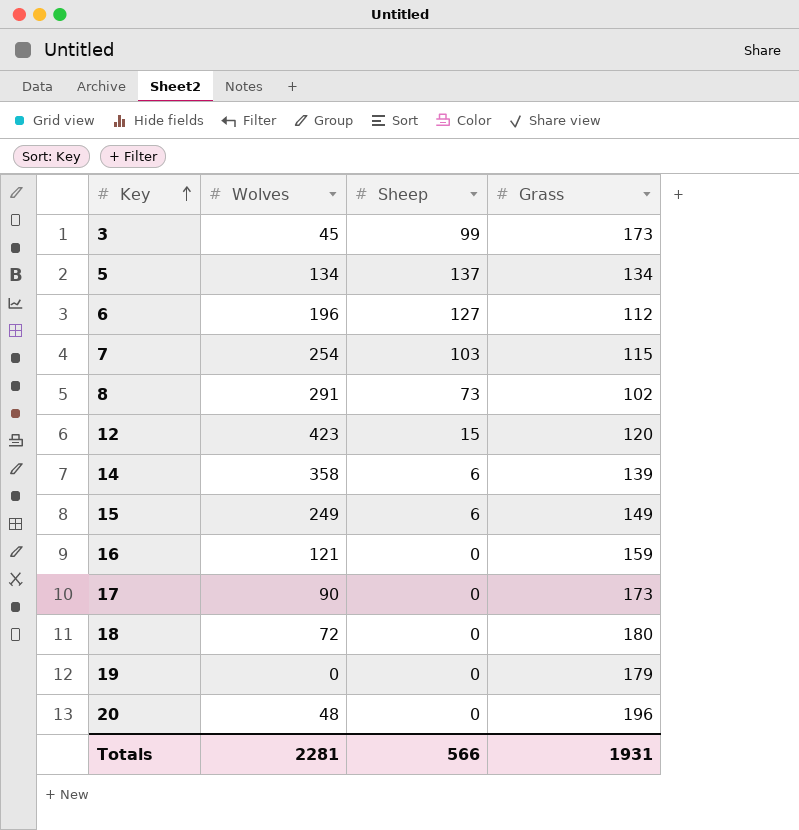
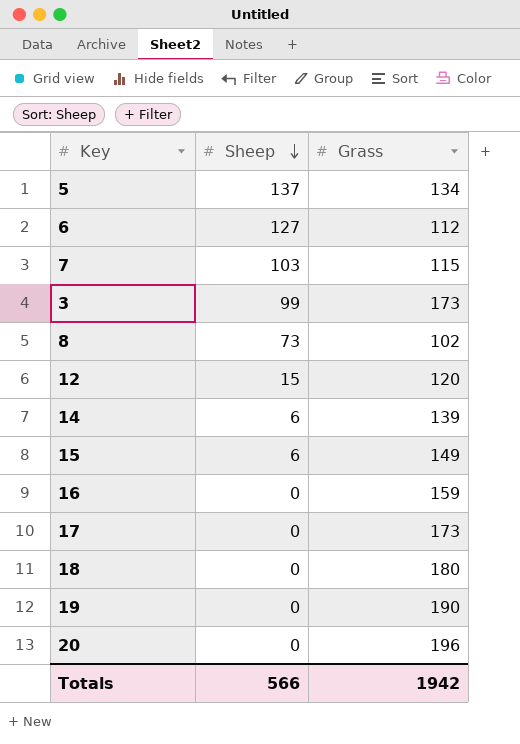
row order: Key ascending -> Sheep descending
column Wolves | position: 2 -> none
19 | Grass: 179 -> 190
Totals | Grass: 1931 -> 1942

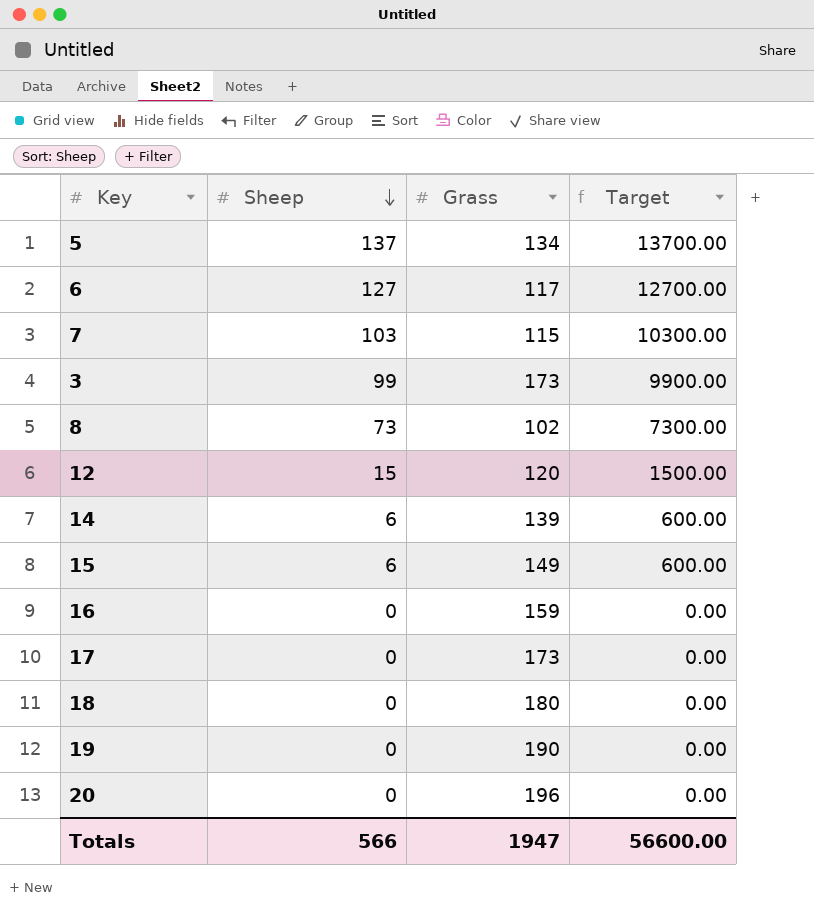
column Target | formula: none -> [Sheep] * 100
6 | Grass: 112 -> 117
Totals | Grass: 1942 -> 1947

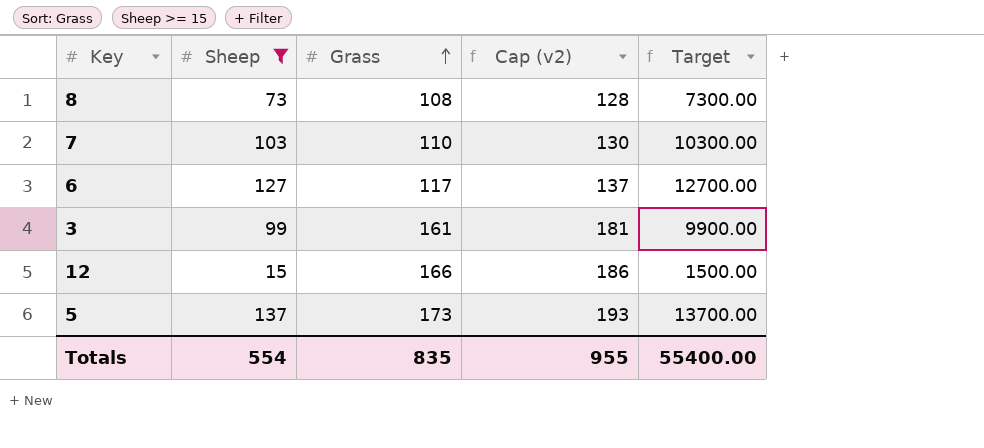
filter: none -> Sheep >= 15
row order: Sheep descending -> Grass ascending
column Cap (v2) | formula: none -> [Grass] + 20
8 | Grass: 102 -> 108
7 | Grass: 115 -> 110
3 | Grass: 173 -> 161
12 | Grass: 120 -> 166
5 | Grass: 134 -> 173
Totals | Sheep: 566 -> 554
Totals | Grass: 1947 -> 835
Totals | Target: 56600.00 -> 55400.00

